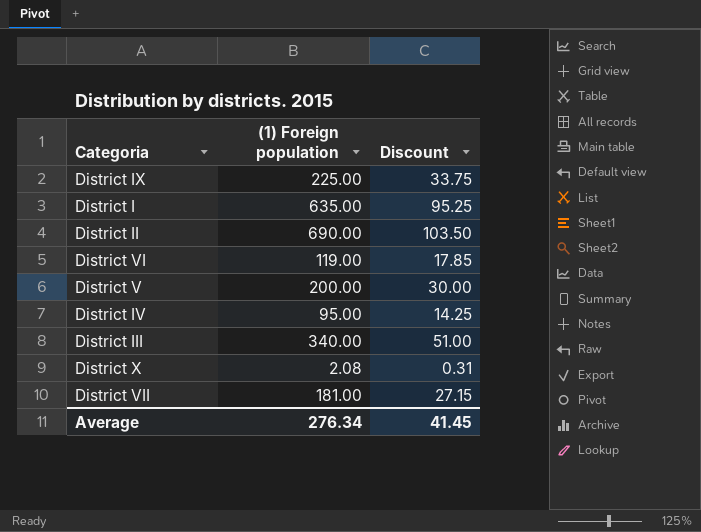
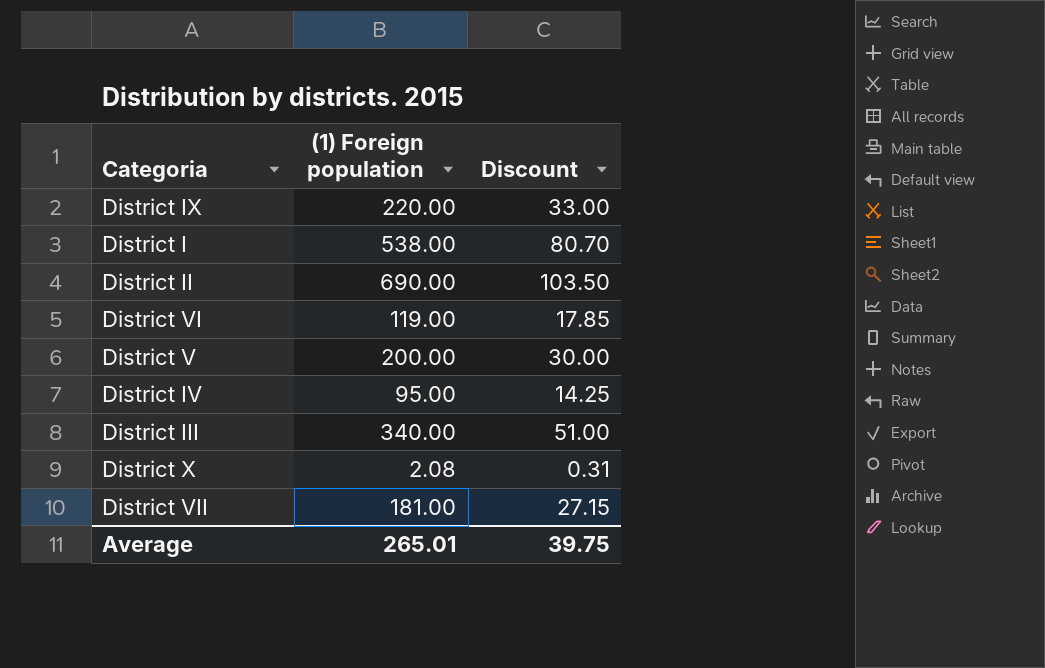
District IX | (1) Foreign population: 225.00 -> 220.00
District IX | Discount: 33.75 -> 33.00
District I | (1) Foreign population: 635.00 -> 538.00
District I | Discount: 95.25 -> 80.70
Average | (1) Foreign population: 276.34 -> 265.01
Average | Discount: 41.45 -> 39.75

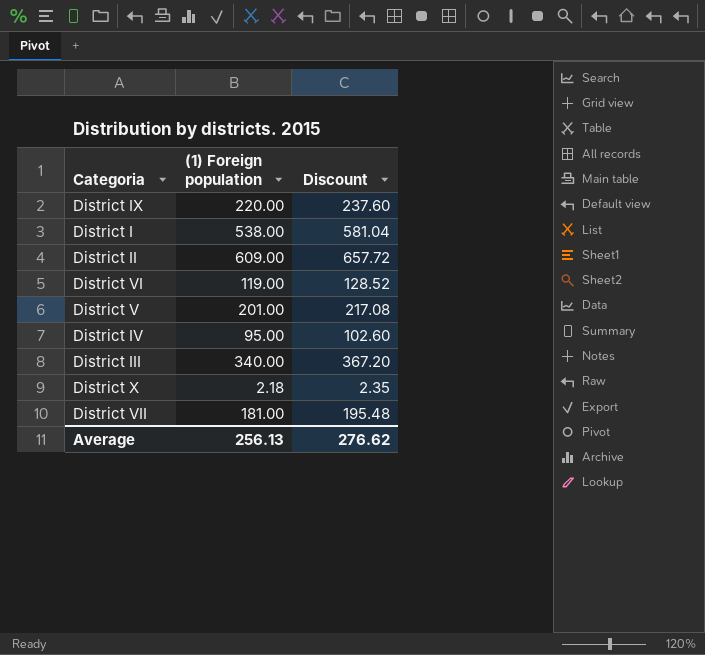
column Discount | formula: [(1) Foreign population] * 0.15 -> [(1) Foreign population] * 1.08
District II | (1) Foreign population: 690.00 -> 609.00
District V | (1) Foreign population: 200.00 -> 201.00
District X | (1) Foreign population: 2.08 -> 2.18
Average | (1) Foreign population: 265.01 -> 256.13
Average | Discount: 39.75 -> 276.62

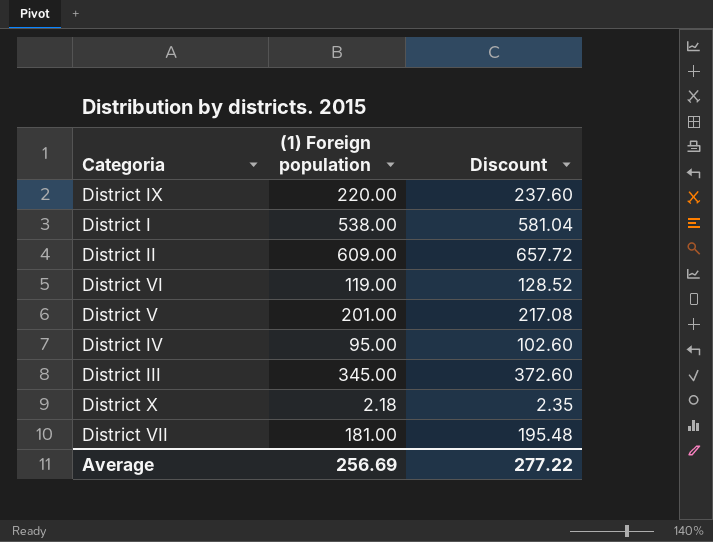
District III | (1) Foreign population: 340.00 -> 345.00
District III | Discount: 367.20 -> 372.60
Average | (1) Foreign population: 256.13 -> 256.69
Average | Discount: 276.62 -> 277.22

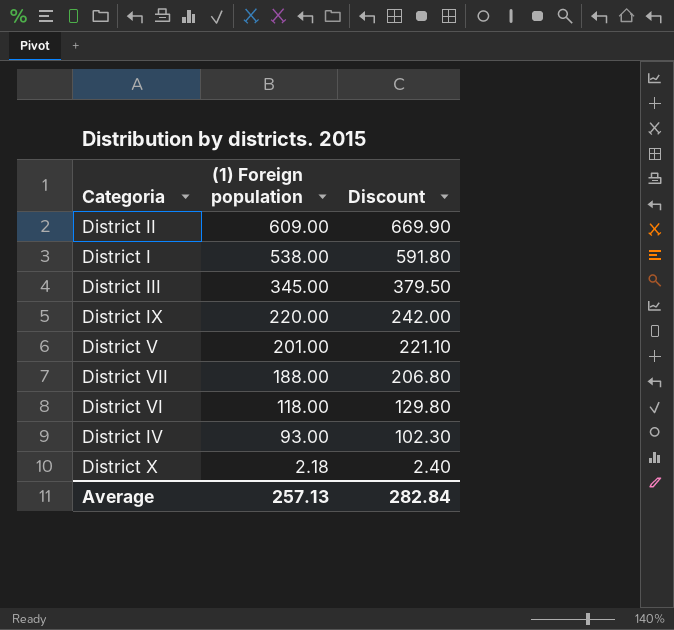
row order: none -> (1) Foreign population descending
column Discount | formula: [(1) Foreign population] * 1.08 -> [(1) Foreign population] * 1.1
District VII | (1) Foreign population: 181.00 -> 188.00
District VI | (1) Foreign population: 119.00 -> 118.00
District IV | (1) Foreign population: 95.00 -> 93.00
Average | (1) Foreign population: 256.69 -> 257.13
Average | Discount: 277.22 -> 282.84

